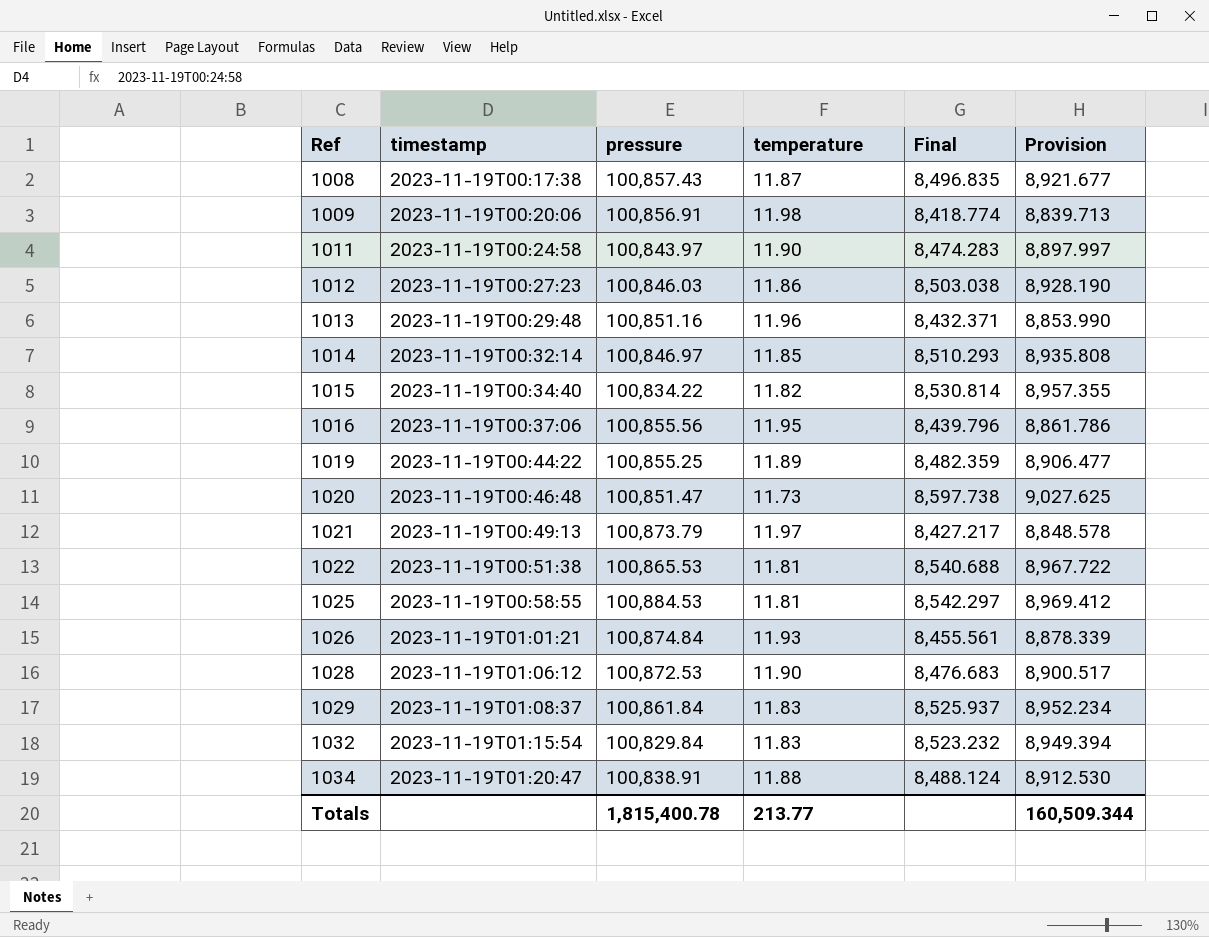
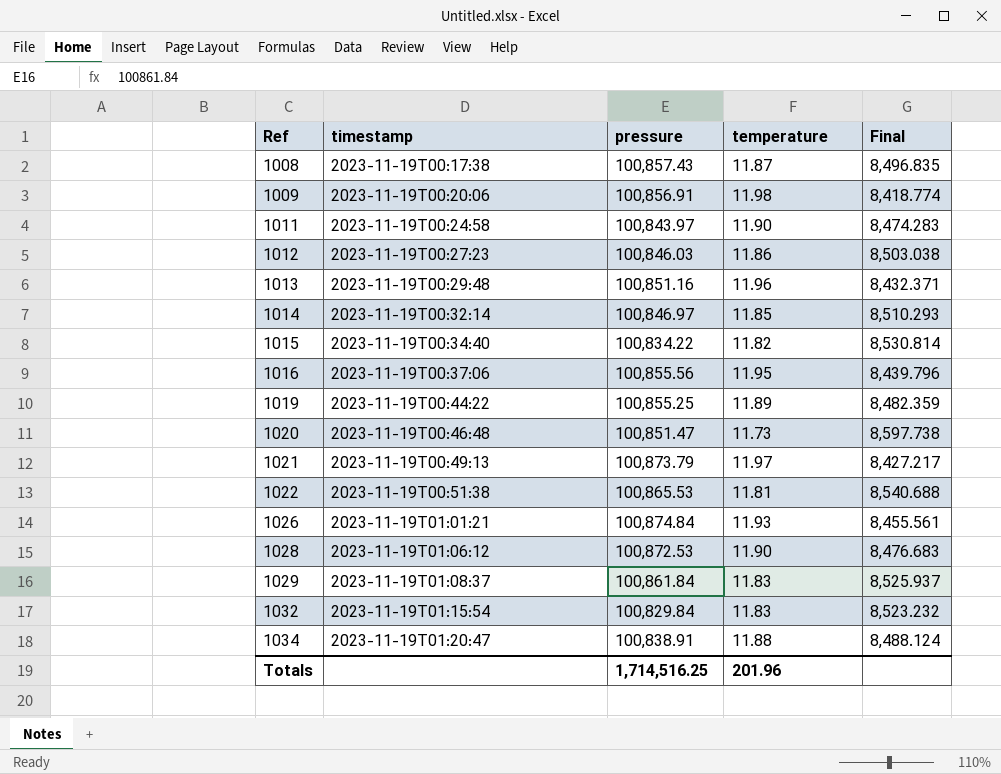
column Provision | formula: [Final] * 1.05 -> none
row 1025: 2023-11-19T00:58:55 | 100,884.53 | 11.81 | 8,542.297 | 8,969.412 -> none
Totals | pressure: 1,815,400.78 -> 1,714,516.25
Totals | temperature: 213.77 -> 201.96

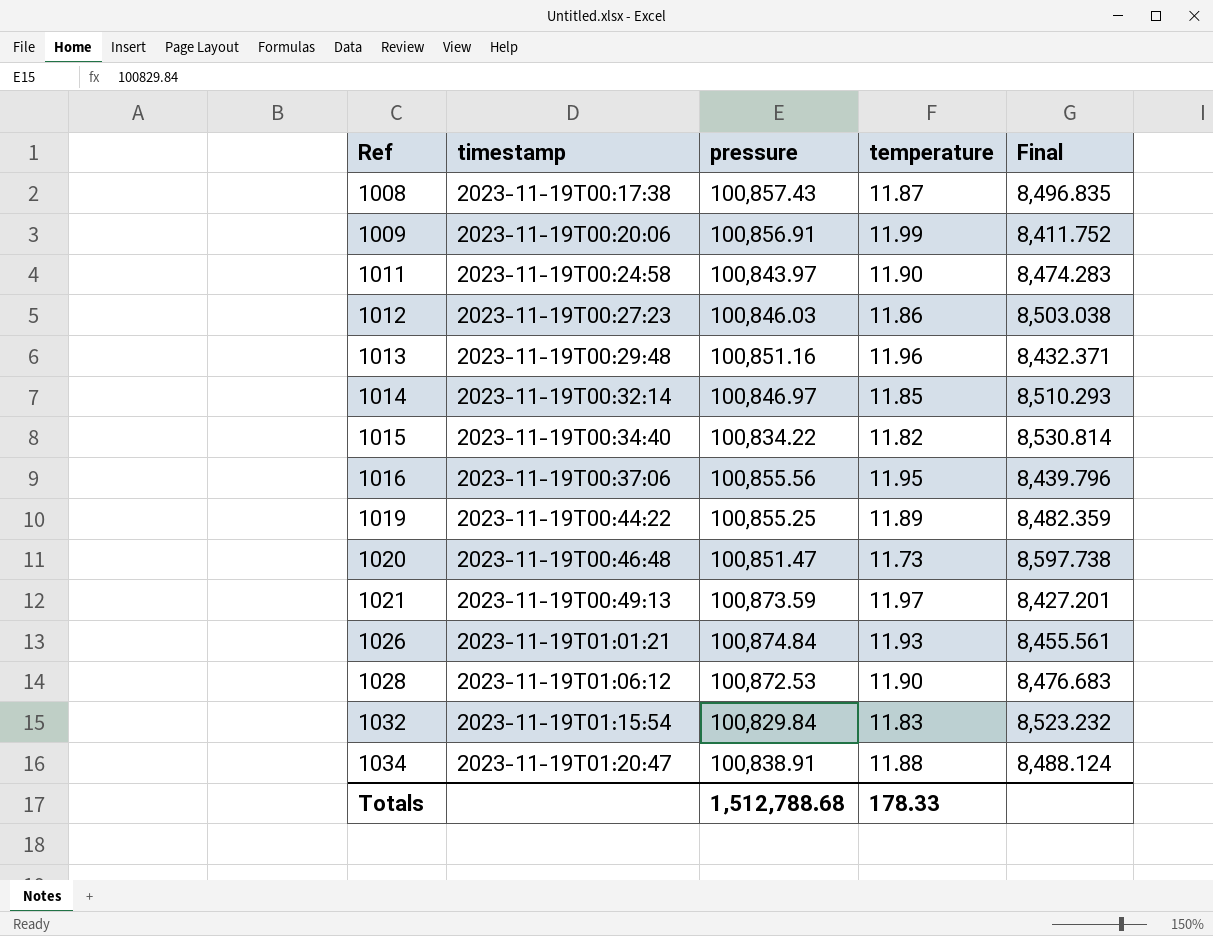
row 1022: 2023-11-19T00:51:38 | 100,865.53 | 11.81 | 8,540.688 -> none
row 1029: 2023-11-19T01:08:37 | 100,861.84 | 11.83 | 8,525.937 -> none
1009 | temperature: 11.98 -> 11.99
1009 | Final: 8,418.774 -> 8,411.752
1021 | pressure: 100,873.79 -> 100,873.59
1021 | Final: 8,427.217 -> 8,427.201
Totals | pressure: 1,714,516.25 -> 1,512,788.68
Totals | temperature: 201.96 -> 178.33

